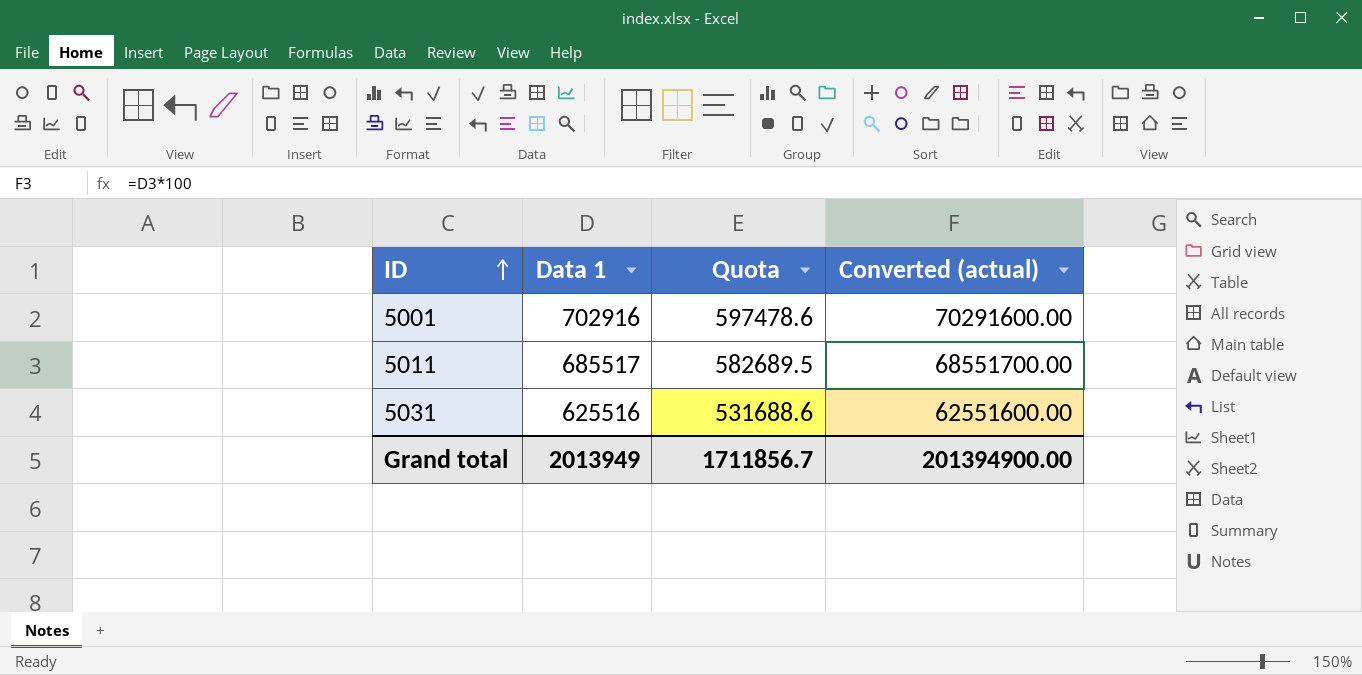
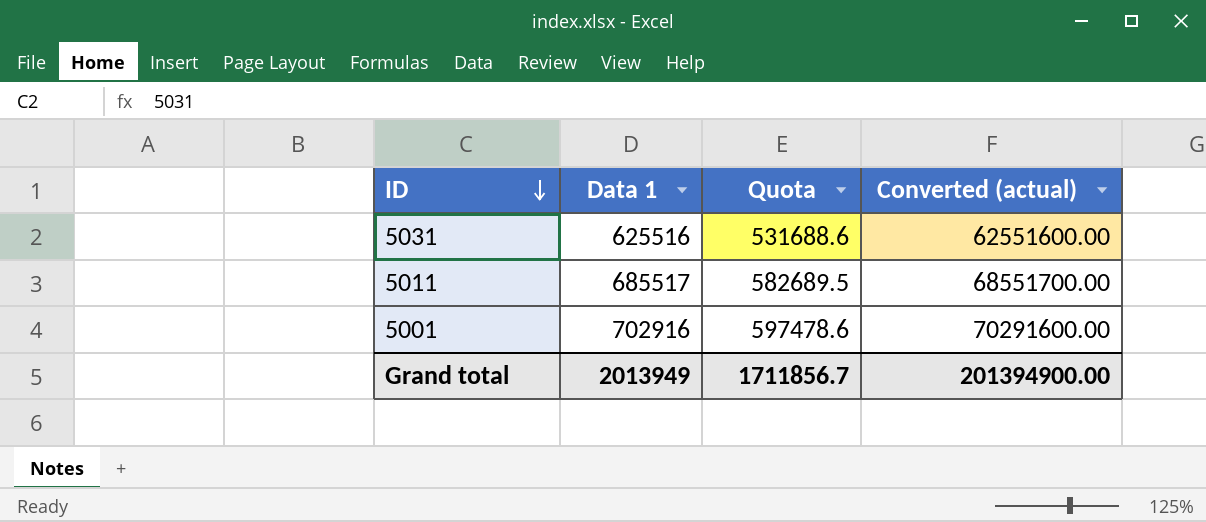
row order: ID ascending -> ID descending

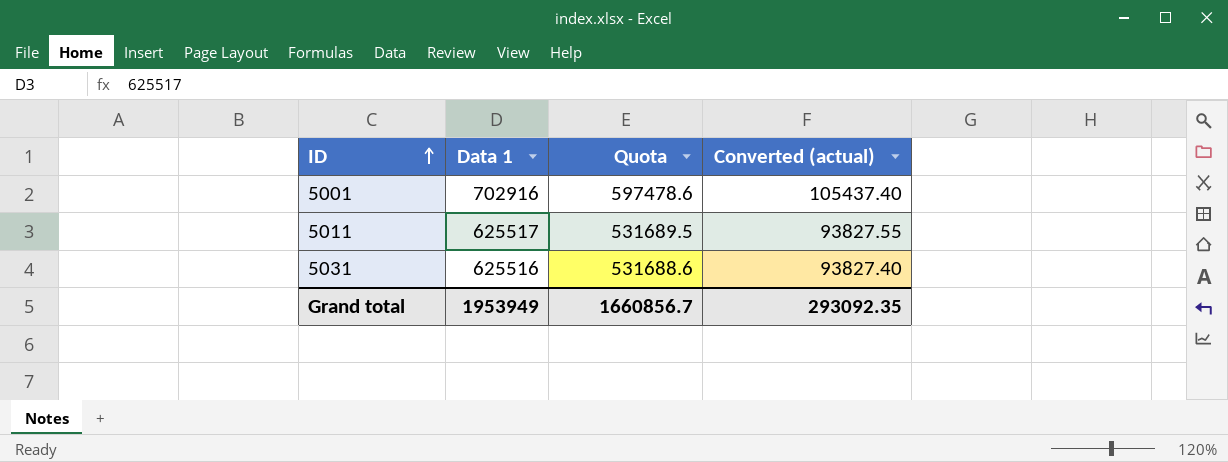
row order: ID descending -> ID ascending
column Converted (actual) | formula: [Data 1] * 100 -> [Data 1] * 0.15
5011 | Data 1: 685517 -> 625517
5011 | Quota: 582689.5 -> 531689.5
Grand total | Data 1: 2013949 -> 1953949
Grand total | Quota: 1711856.7 -> 1660856.7
Grand total | Converted (actual): 201394900.00 -> 293092.35

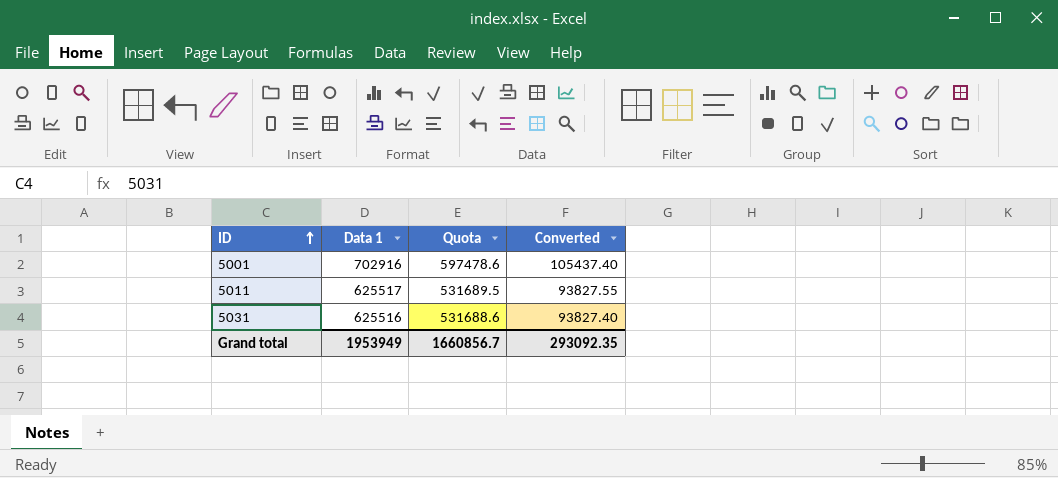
column name: Converted (actual) -> Converted

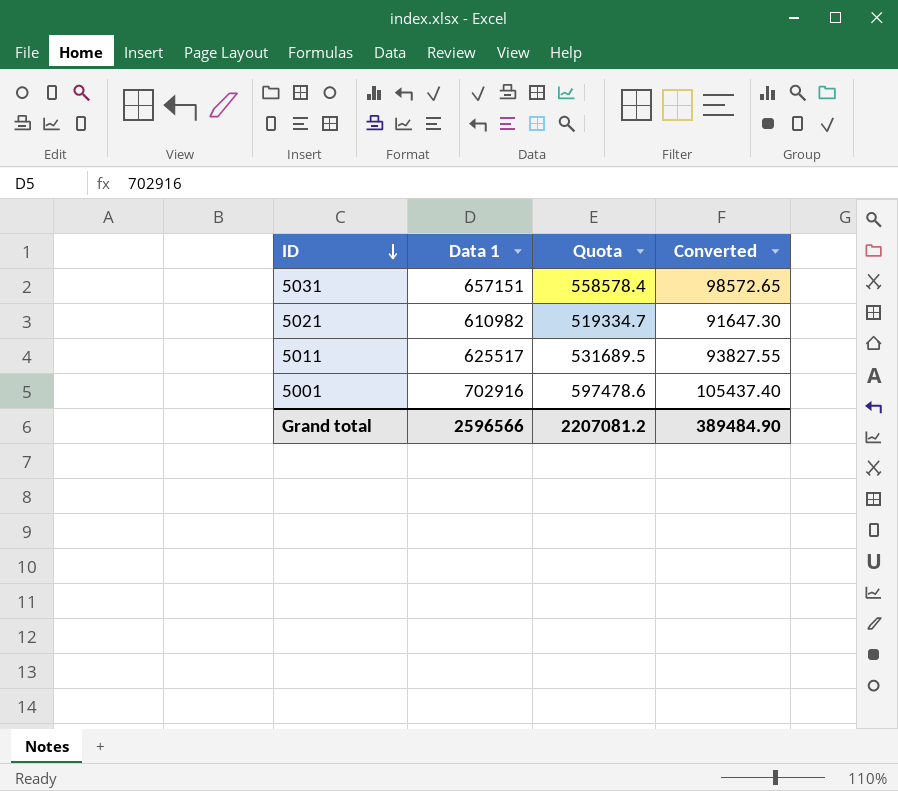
row order: ID ascending -> ID descending
5031 | Data 1: 625516 -> 657151
5031 | Quota: 531688.6 -> 558578.4
5031 | Converted: 93827.40 -> 98572.65
row 5021: none -> 610982 | 519334.7 | 91647.30
Grand total | Data 1: 1953949 -> 2596566
Grand total | Quota: 1660856.7 -> 2207081.2
Grand total | Converted: 293092.35 -> 389484.90

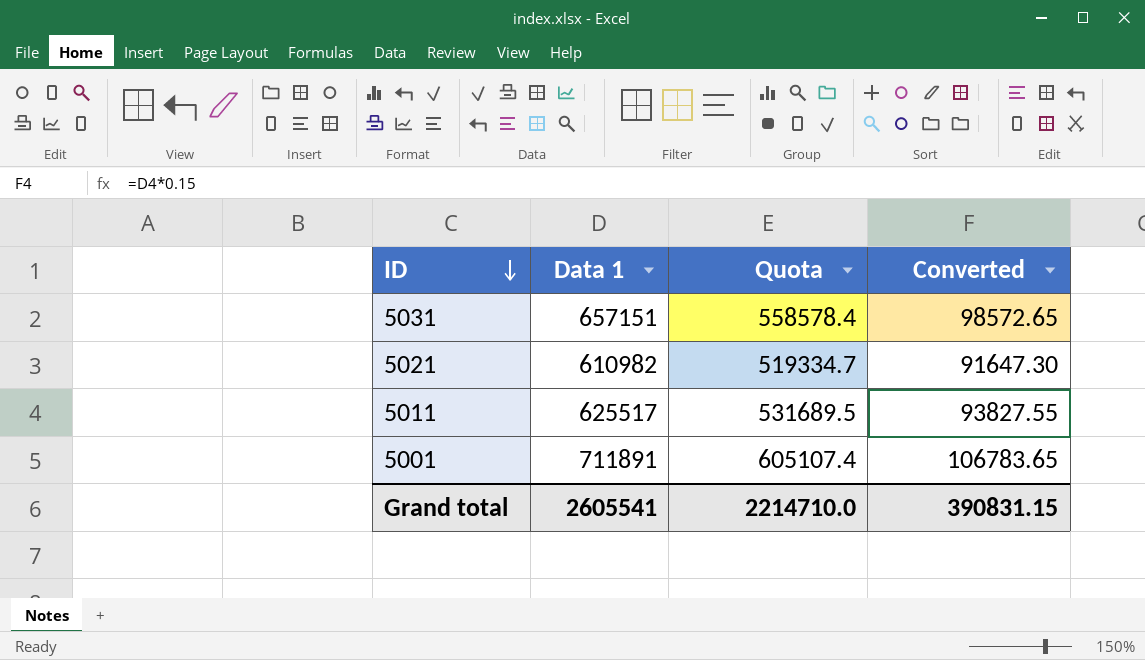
5001 | Data 1: 702916 -> 711891
5001 | Quota: 597478.6 -> 605107.4
5001 | Converted: 105437.40 -> 106783.65
Grand total | Data 1: 2596566 -> 2605541
Grand total | Quota: 2207081.2 -> 2214710.0
Grand total | Converted: 389484.90 -> 390831.15

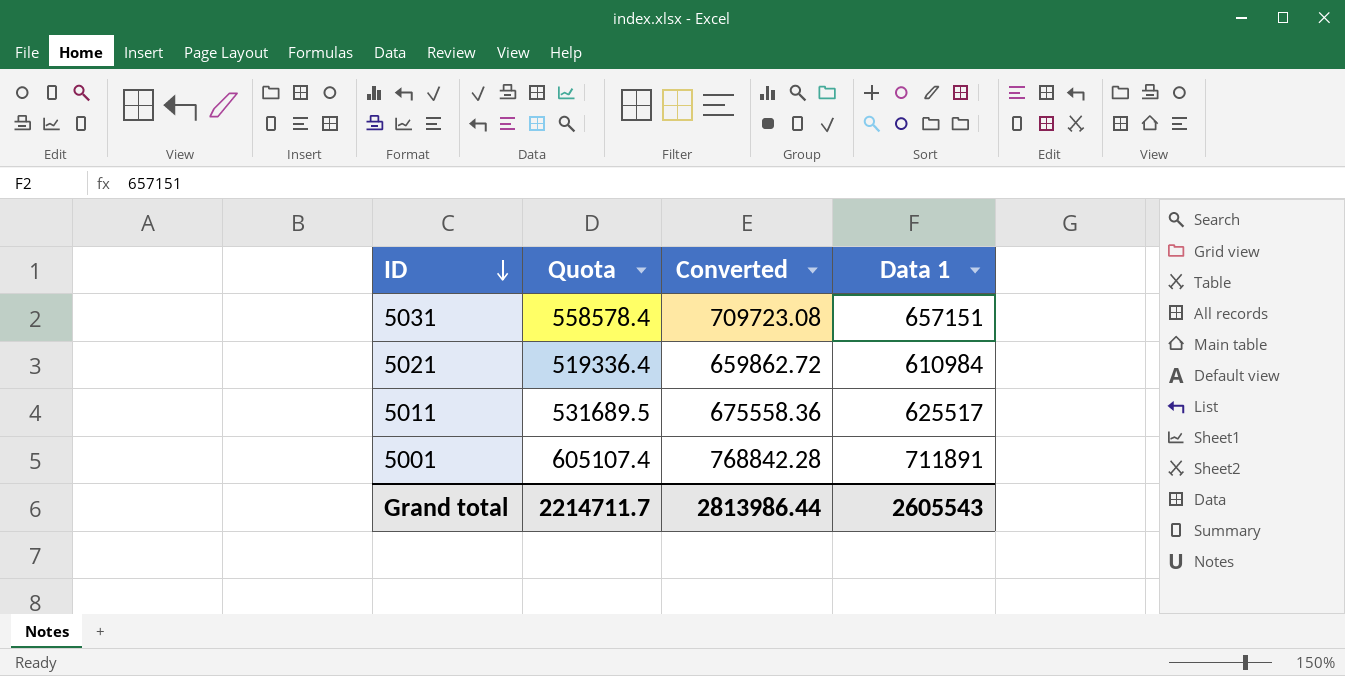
column Converted | formula: [Data 1] * 0.15 -> [Data 1] * 1.08
column Data 1 | position: 2 -> 4
5021 | Quota: 519334.7 -> 519336.4
5021 | Data 1: 610982 -> 610984
Grand total | Quota: 2214710.0 -> 2214711.7
Grand total | Converted: 390831.15 -> 2813986.44
Grand total | Data 1: 2605541 -> 2605543

